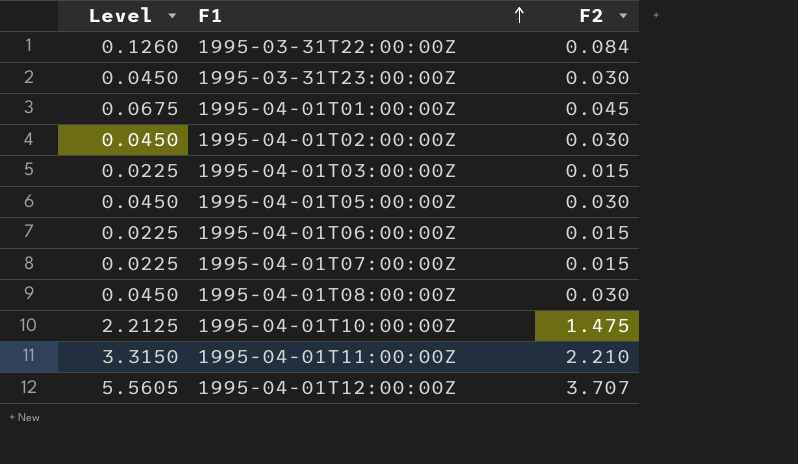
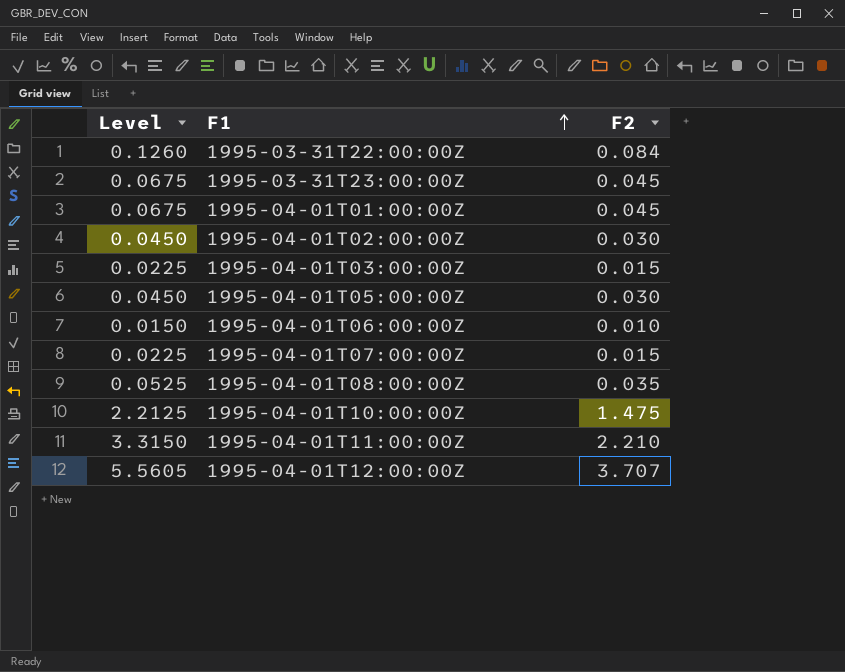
1995-03-31T23:00:00Z | Level: 0.0450 -> 0.0675
1995-03-31T23:00:00Z | F2: 0.030 -> 0.045
1995-04-01T06:00:00Z | Level: 0.0225 -> 0.0150
1995-04-01T06:00:00Z | F2: 0.015 -> 0.010
1995-04-01T08:00:00Z | Level: 0.0450 -> 0.0525
1995-04-01T08:00:00Z | F2: 0.030 -> 0.035

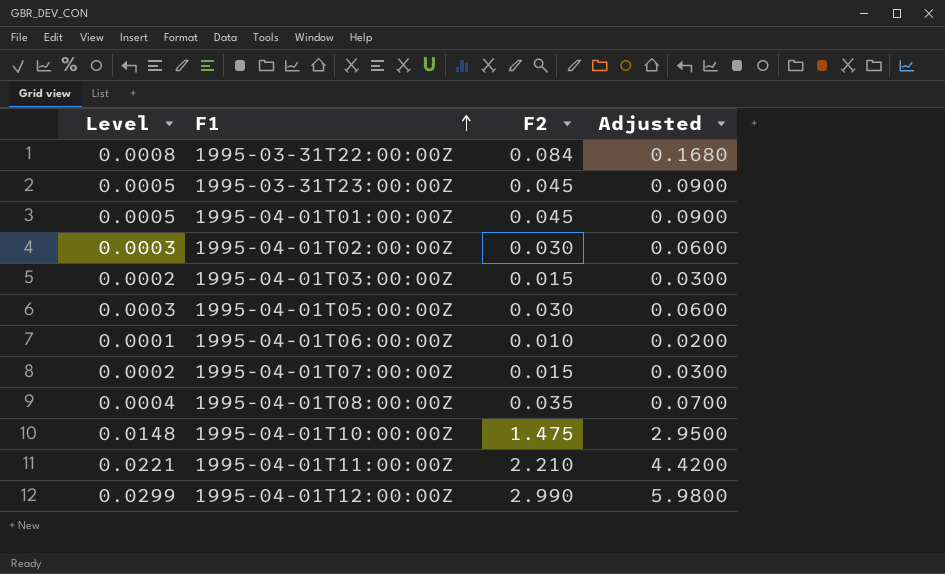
column Level | formula: [F2] * 1.5 -> [F2] * 0.01
column Adjusted | formula: none -> [F2] * 2
1995-04-01T12:00:00Z | F2: 3.707 -> 2.990

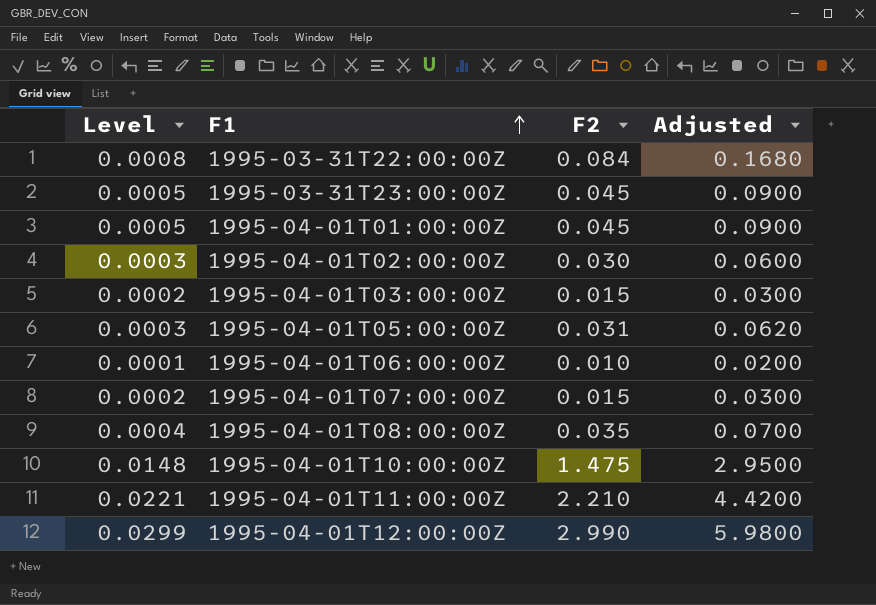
1995-04-01T05:00:00Z | F2: 0.030 -> 0.031
1995-04-01T05:00:00Z | Adjusted: 0.0600 -> 0.0620

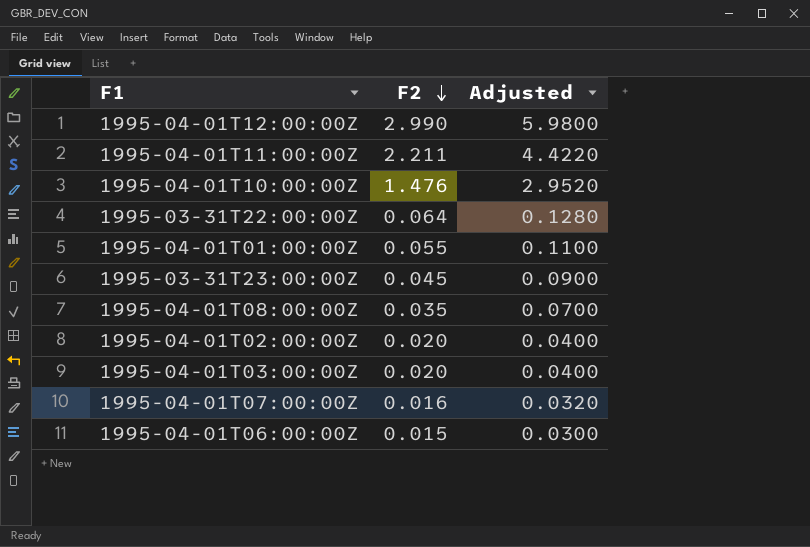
row order: F1 ascending -> F2 descending
column Level | formula: [F2] * 0.01 -> none
row 1995-04-01T05:00:00Z: 0.0003 | 0.031 | 0.0620 -> none
1995-04-01T11:00:00Z | F2: 2.210 -> 2.211
1995-04-01T11:00:00Z | Adjusted: 4.4200 -> 4.4220
1995-04-01T10:00:00Z | F2: 1.475 -> 1.476
1995-04-01T10:00:00Z | Adjusted: 2.9500 -> 2.9520
1995-03-31T22:00:00Z | F2: 0.084 -> 0.064
1995-03-31T22:00:00Z | Adjusted: 0.1680 -> 0.1280
1995-04-01T01:00:00Z | F2: 0.045 -> 0.055
1995-04-01T01:00:00Z | Adjusted: 0.0900 -> 0.1100
1995-04-01T02:00:00Z | F2: 0.030 -> 0.020
1995-04-01T02:00:00Z | Adjusted: 0.0600 -> 0.0400
1995-04-01T03:00:00Z | F2: 0.015 -> 0.020
1995-04-01T03:00:00Z | Adjusted: 0.0300 -> 0.0400
1995-04-01T07:00:00Z | F2: 0.015 -> 0.016
1995-04-01T07:00:00Z | Adjusted: 0.0300 -> 0.0320
1995-04-01T06:00:00Z | F2: 0.010 -> 0.015
1995-04-01T06:00:00Z | Adjusted: 0.0200 -> 0.0300

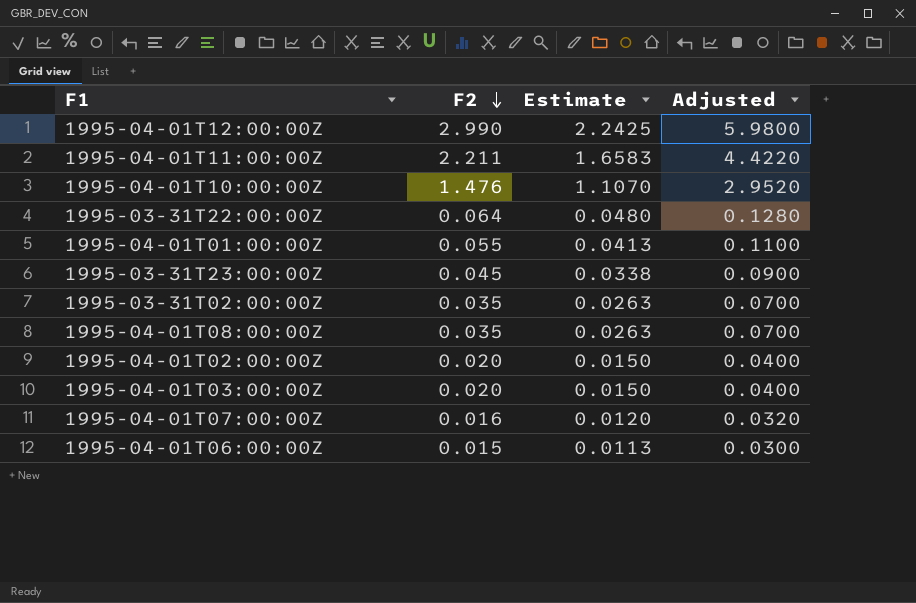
column Estimate | formula: none -> [F2] * 0.75
row 1995-03-31T02:00:00Z: none -> 0.035 | 0.0263 | 0.0700

